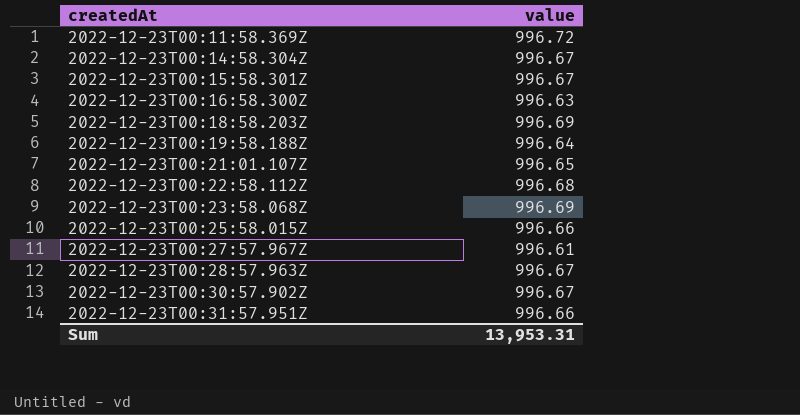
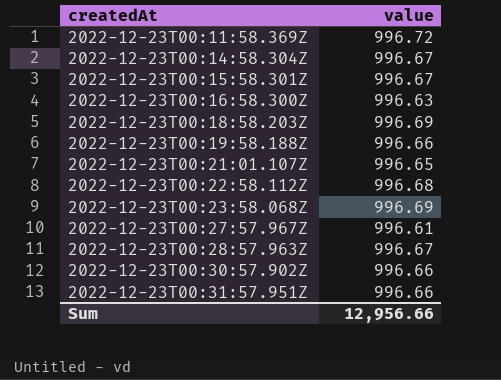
row 2022-12-23T00:25:58.015Z: 996.66 -> none
2022-12-23T00:19:58.188Z | value: 996.64 -> 996.66
2022-12-23T00:30:57.902Z | value: 996.67 -> 996.66
Sum | value: 13,953.31 -> 12,956.66

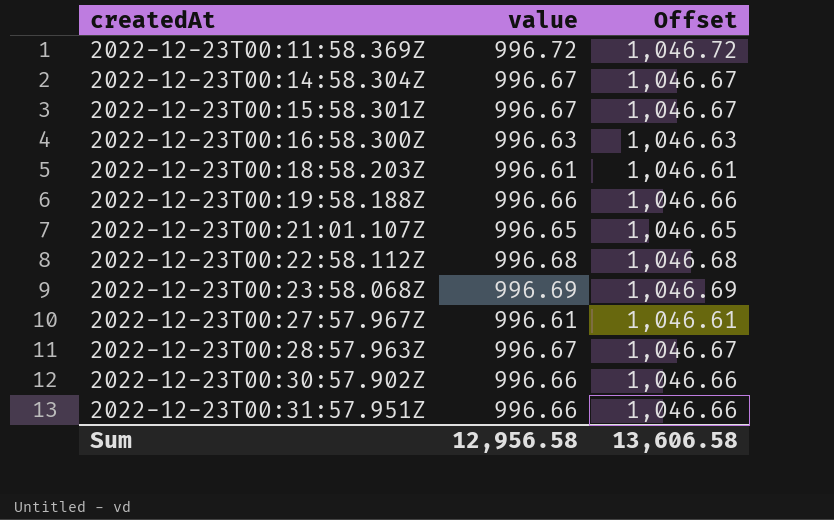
column Offset | formula: none -> [value] + 50
2022-12-23T00:18:58.203Z | value: 996.69 -> 996.61
Sum | value: 12,956.66 -> 12,956.58

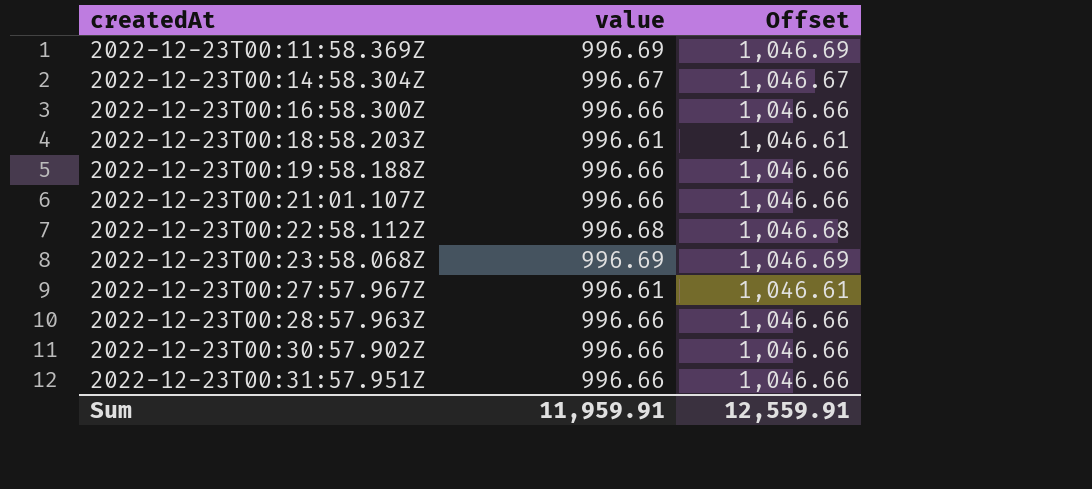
row 2022-12-23T00:15:58.301Z: 996.67 | 1,046.67 -> none
2022-12-23T00:11:58.369Z | value: 996.72 -> 996.69
2022-12-23T00:11:58.369Z | Offset: 1,046.72 -> 1,046.69
2022-12-23T00:16:58.300Z | value: 996.63 -> 996.66
2022-12-23T00:16:58.300Z | Offset: 1,046.63 -> 1,046.66
2022-12-23T00:21:01.107Z | value: 996.65 -> 996.66
2022-12-23T00:21:01.107Z | Offset: 1,046.65 -> 1,046.66
2022-12-23T00:28:57.963Z | value: 996.67 -> 996.66
2022-12-23T00:28:57.963Z | Offset: 1,046.67 -> 1,046.66
Sum | value: 12,956.58 -> 11,959.91
Sum | Offset: 13,606.58 -> 12,559.91

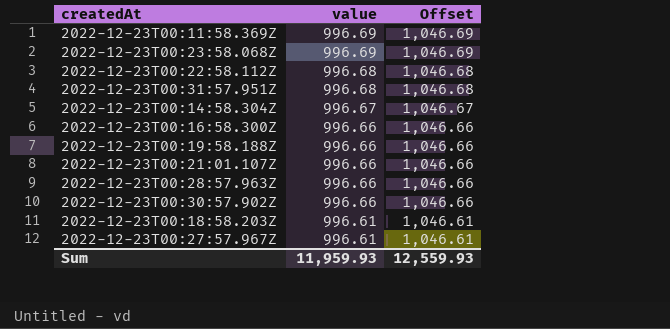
row order: createdAt ascending -> value descending
2022-12-23T00:31:57.951Z | value: 996.66 -> 996.68
2022-12-23T00:31:57.951Z | Offset: 1,046.66 -> 1,046.68
Sum | value: 11,959.91 -> 11,959.93
Sum | Offset: 12,559.91 -> 12,559.93

